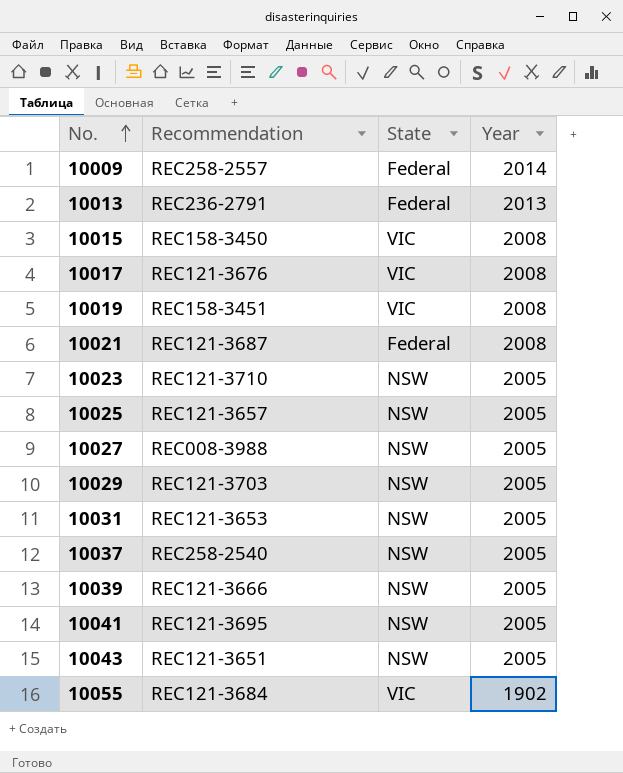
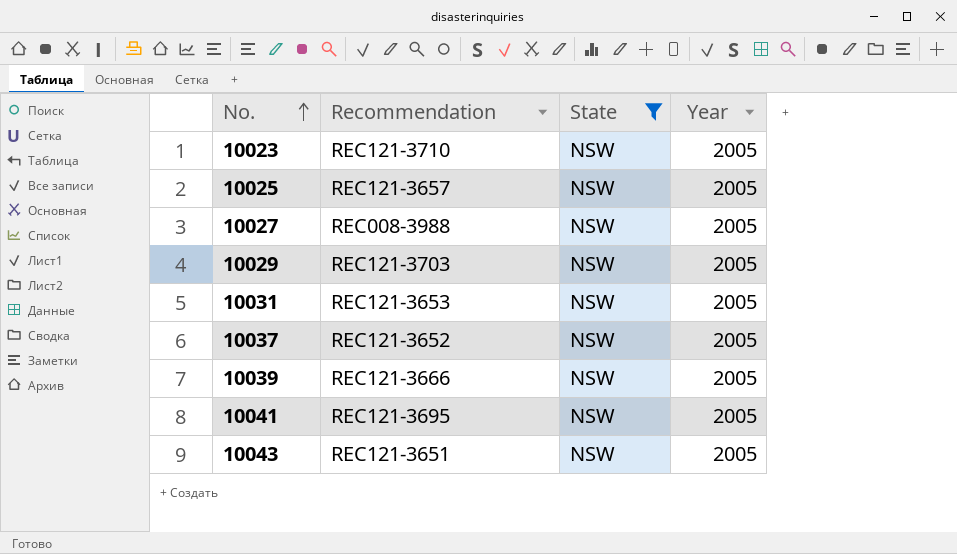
filter: none -> State = NSW
10037 | Recommendation: REC258-2540 -> REC121-3652

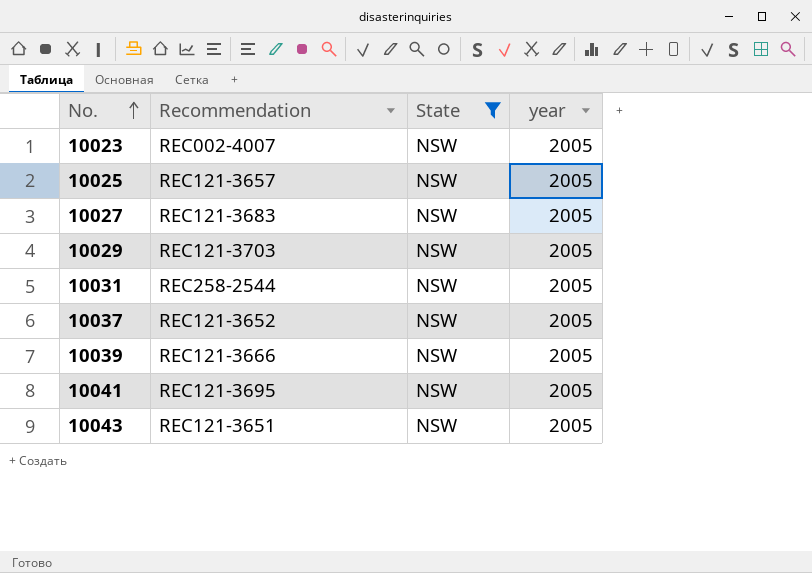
column name: Year -> year
10023 | Recommendation: REC121-3710 -> REC002-4007
10027 | Recommendation: REC008-3988 -> REC121-3683
10031 | Recommendation: REC121-3653 -> REC258-2544

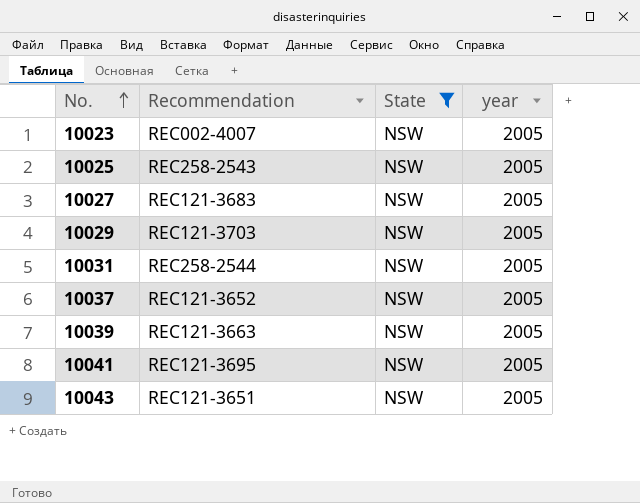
10025 | Recommendation: REC121-3657 -> REC258-2543
10039 | Recommendation: REC121-3666 -> REC121-3663

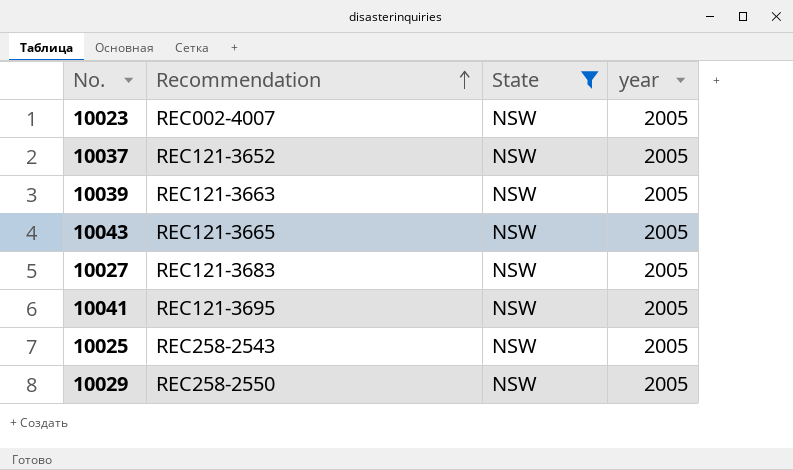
row order: No. ascending -> Recommendation ascending
row 10031: REC258-2544 | NSW | 2005 -> none
10043 | Recommendation: REC121-3651 -> REC121-3665
10029 | Recommendation: REC121-3703 -> REC258-2550

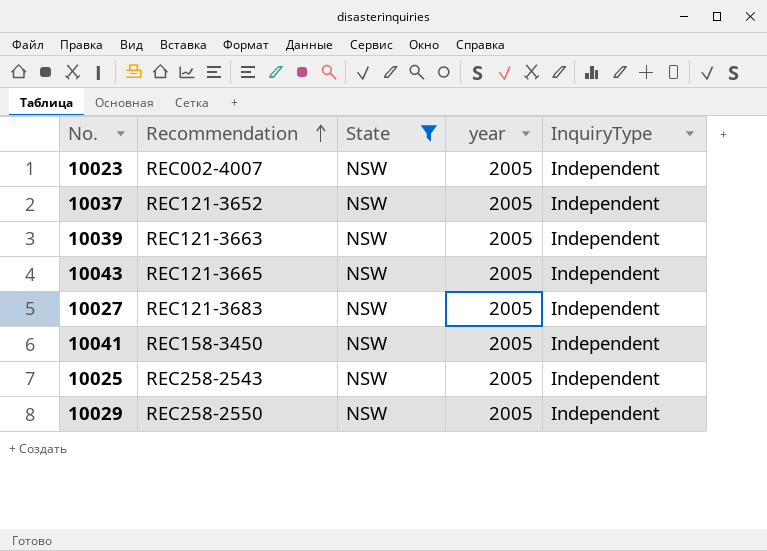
column InquiryType | position: none -> 5
10041 | Recommendation: REC121-3695 -> REC158-3450

